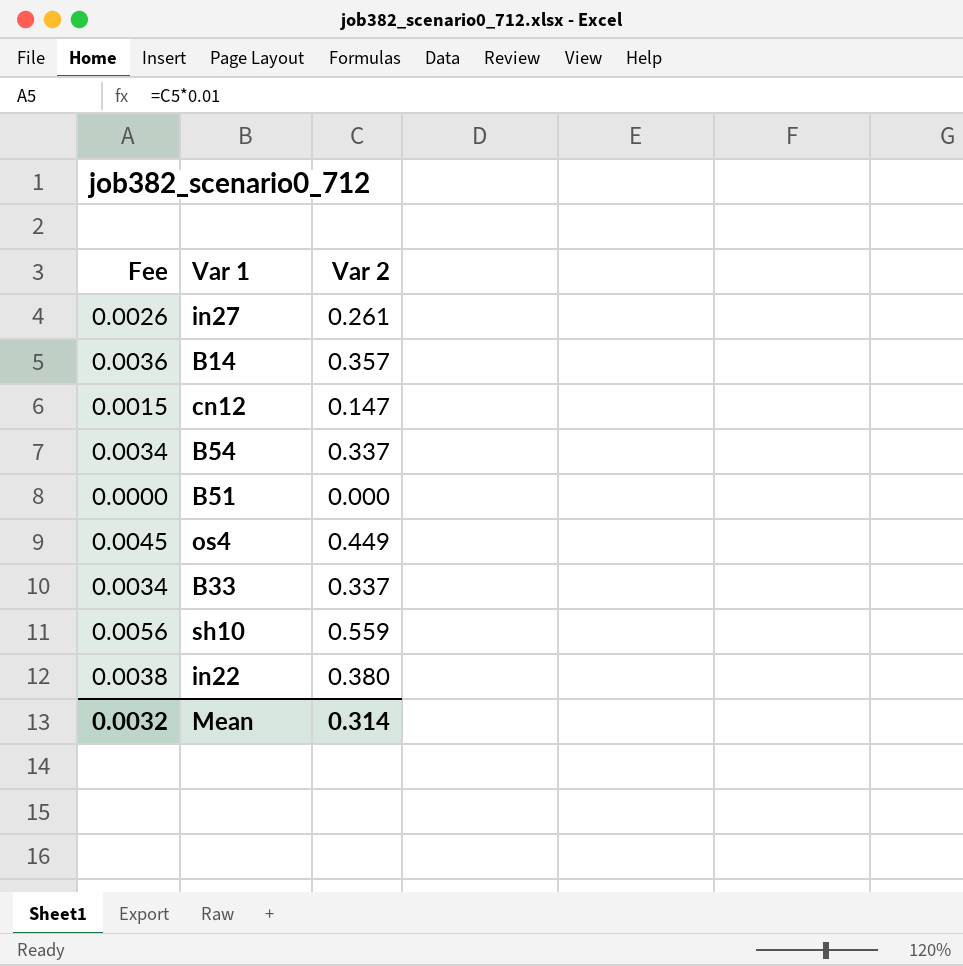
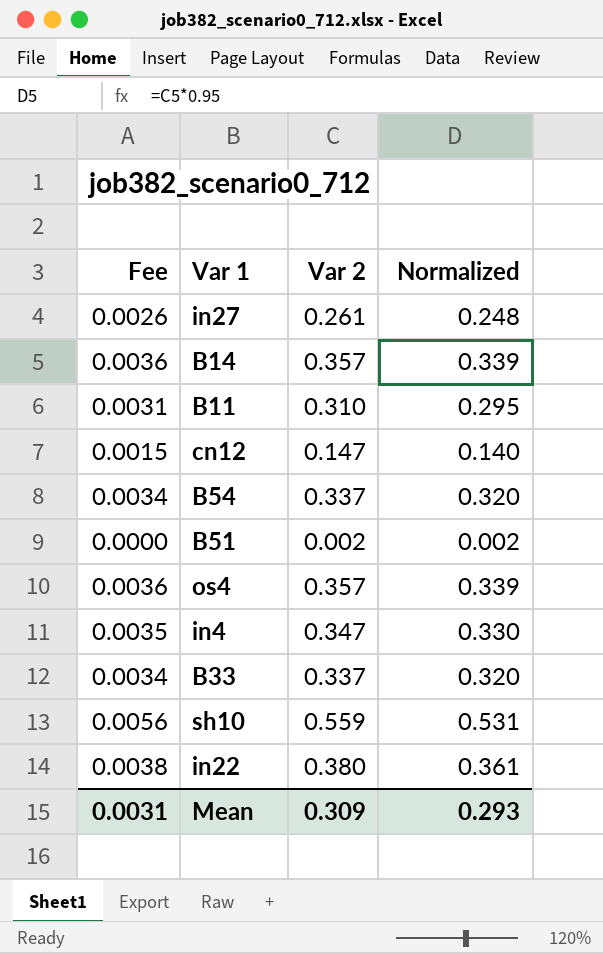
column Normalized | formula: none -> [Var 2] * 0.95
row B11: none -> 0.0031 | 0.310 | 0.295
B51 | Var 2: 0.000 -> 0.002
os4 | Fee: 0.0045 -> 0.0036
os4 | Var 2: 0.449 -> 0.357
row in4: none -> 0.0035 | 0.347 | 0.330
Mean | Fee: 0.0032 -> 0.0031
Mean | Var 2: 0.314 -> 0.309

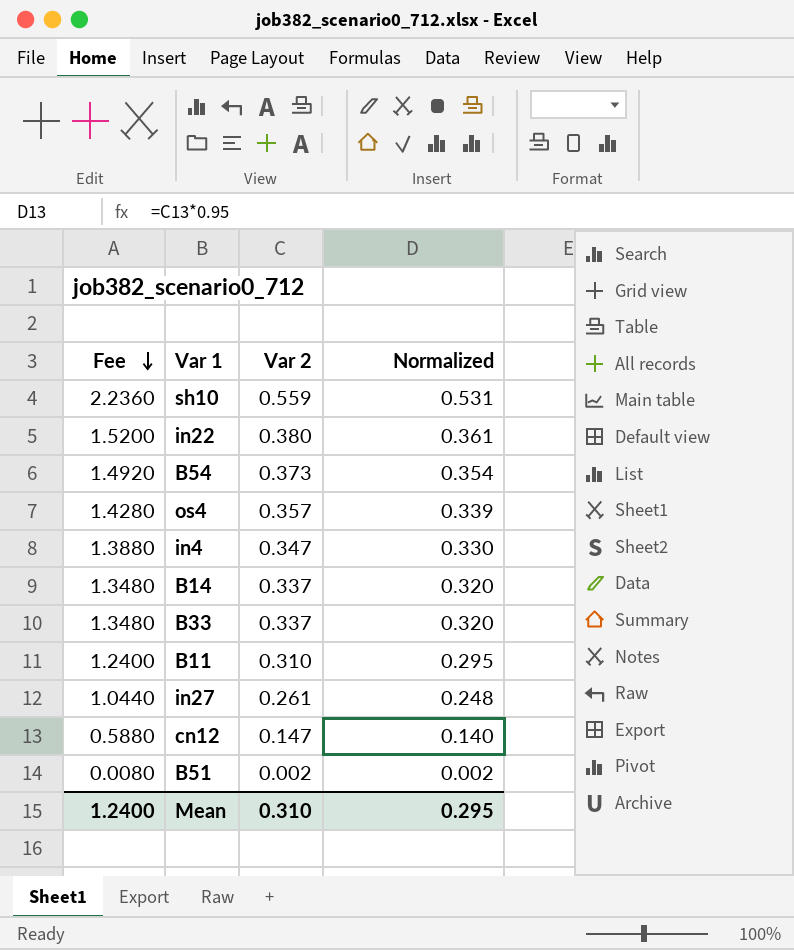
row order: none -> Fee descending
column Fee | formula: [Var 2] * 0.01 -> [Var 2] * 4
B54 | Var 2: 0.337 -> 0.373
B54 | Normalized: 0.320 -> 0.354
B14 | Var 2: 0.357 -> 0.337
B14 | Normalized: 0.339 -> 0.320
Mean | Fee: 0.0031 -> 1.2400
Mean | Var 2: 0.309 -> 0.310
Mean | Normalized: 0.293 -> 0.295

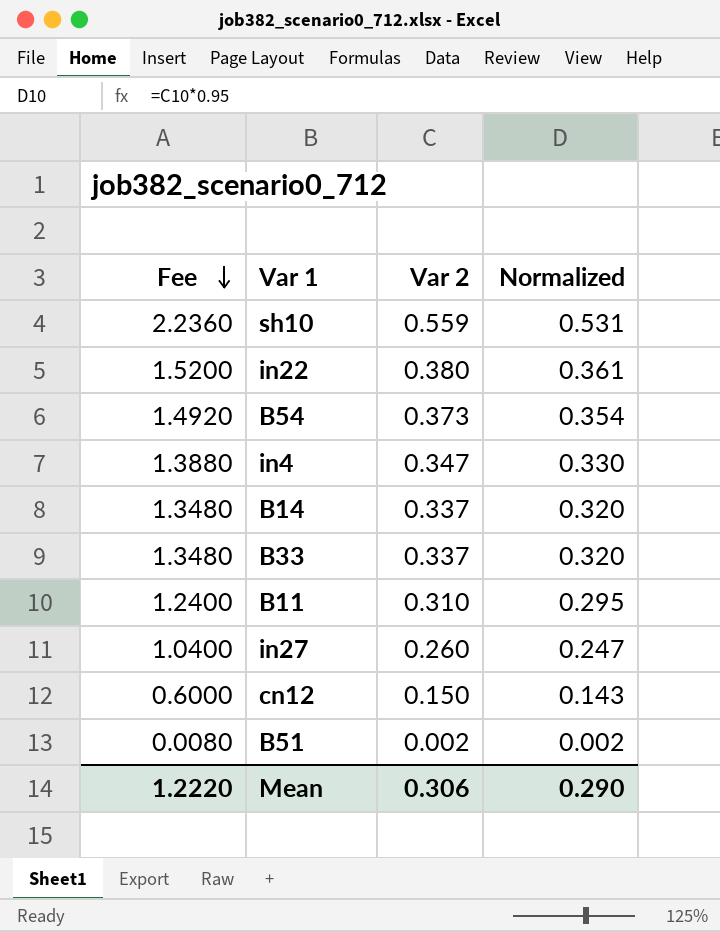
row os4: 1.4280 | 0.357 | 0.339 -> none
in27 | Fee: 1.0440 -> 1.0400
in27 | Var 2: 0.261 -> 0.260
in27 | Normalized: 0.248 -> 0.247
cn12 | Fee: 0.5880 -> 0.6000
cn12 | Var 2: 0.147 -> 0.150
cn12 | Normalized: 0.140 -> 0.143
Mean | Fee: 1.2400 -> 1.2220
Mean | Var 2: 0.310 -> 0.306
Mean | Normalized: 0.295 -> 0.290

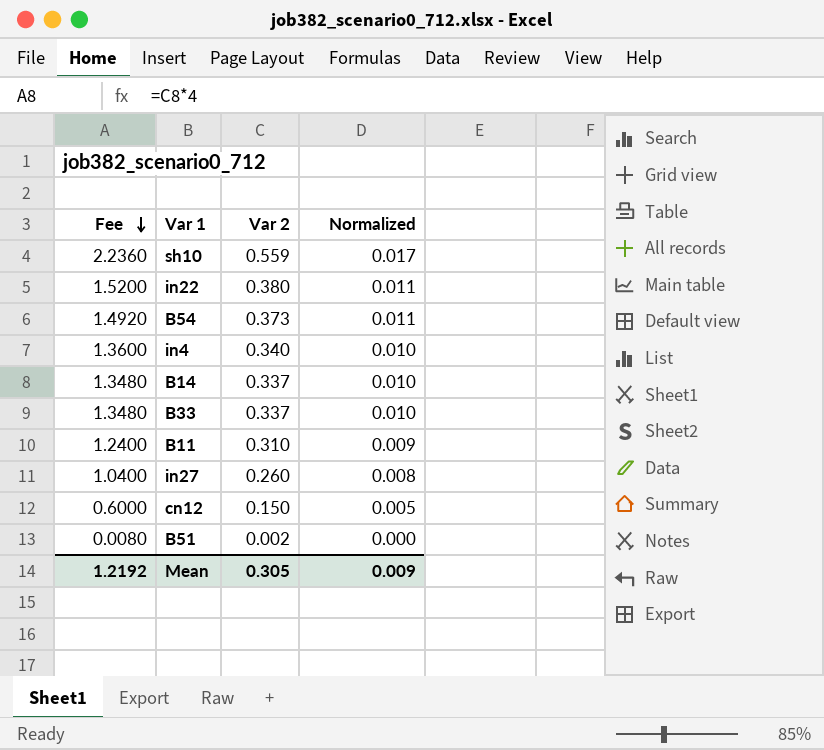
column Normalized | formula: [Var 2] * 0.95 -> [Var 2] * 0.03
in4 | Fee: 1.3880 -> 1.3600
in4 | Var 2: 0.347 -> 0.340
Mean | Fee: 1.2220 -> 1.2192
Mean | Var 2: 0.306 -> 0.305
Mean | Normalized: 0.290 -> 0.009

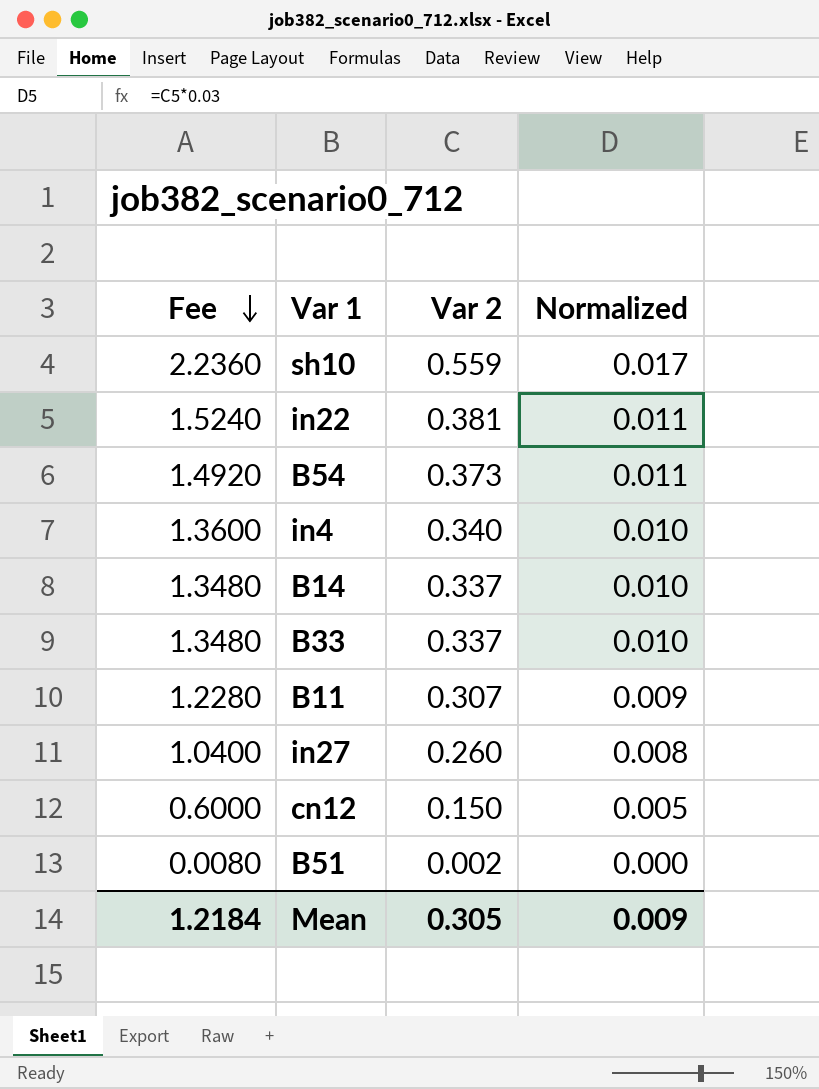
in22 | Fee: 1.5200 -> 1.5240
in22 | Var 2: 0.380 -> 0.381
B11 | Fee: 1.2400 -> 1.2280
B11 | Var 2: 0.310 -> 0.307
Mean | Fee: 1.2192 -> 1.2184

